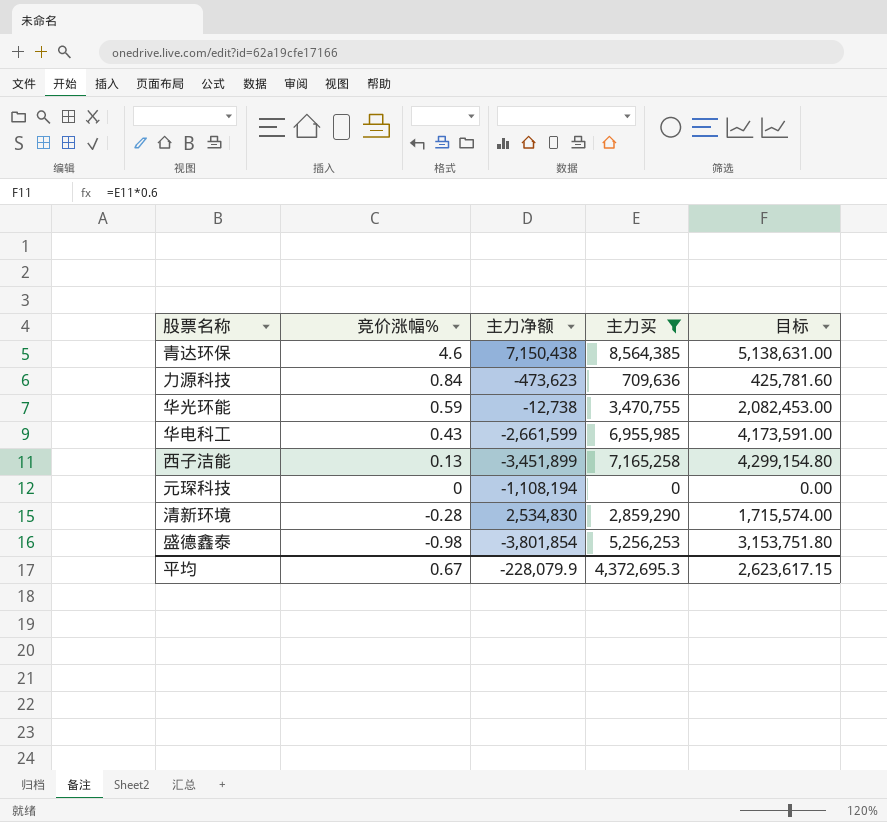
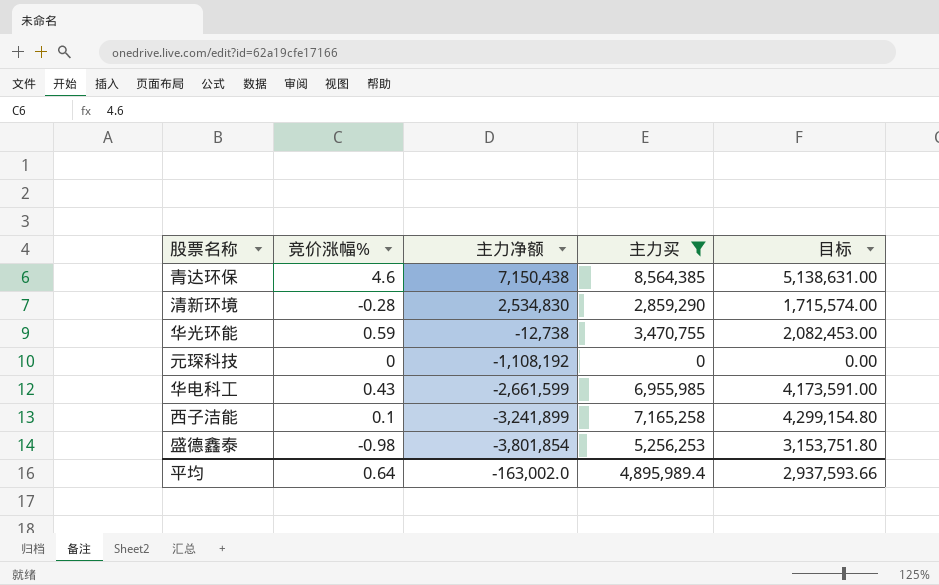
row order: 竞价涨幅% descending -> 主力净额 descending
row 力源科技: 0.84 | -473,623 | 709,636 | 425,781.60 -> none
元琛科技 | 主力净额: -1,108,194 -> -1,108,192
西子洁能 | 竞价涨幅%: 0.13 -> 0.1
西子洁能 | 主力净额: -3,451,899 -> -3,241,899
平均 | 竞价涨幅%: 0.67 -> 0.64
平均 | 主力净额: -228,079.9 -> -163,002.0
平均 | 主力买: 4,372,695.3 -> 4,895,989.4
平均 | 目标: 2,623,617.15 -> 2,937,593.66

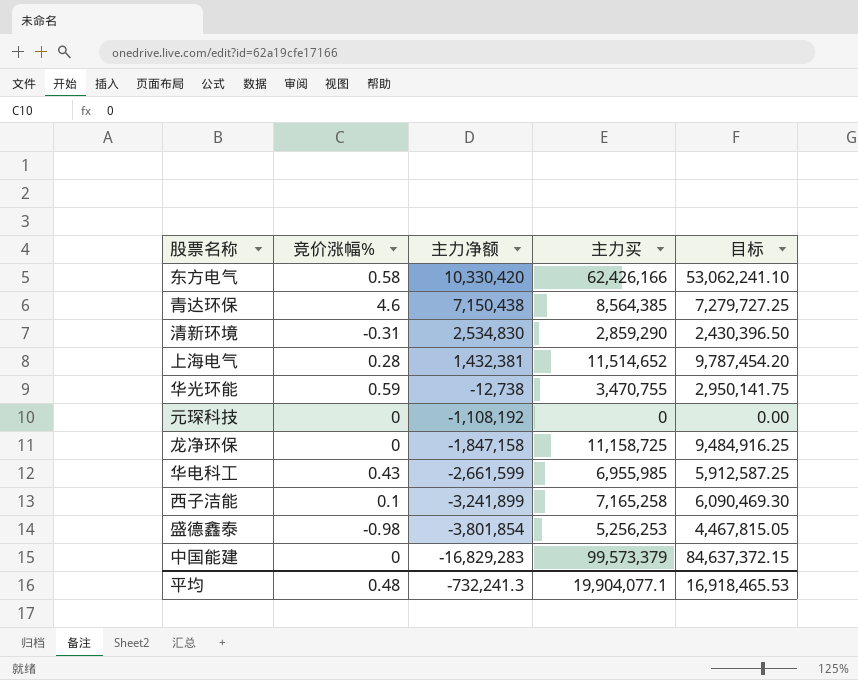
filter: 主力买 <= 8,564,385 -> none
column 目标 | formula: [主力买] * 0.6 -> [主力买] * 0.85
清新环境 | 竞价涨幅%: -0.28 -> -0.31
平均 | 竞价涨幅%: 0.64 -> 0.48
平均 | 主力净额: -163,002.0 -> -732,241.3
平均 | 主力买: 4,895,989.4 -> 19,904,077.1
平均 | 目标: 2,937,593.66 -> 16,918,465.53

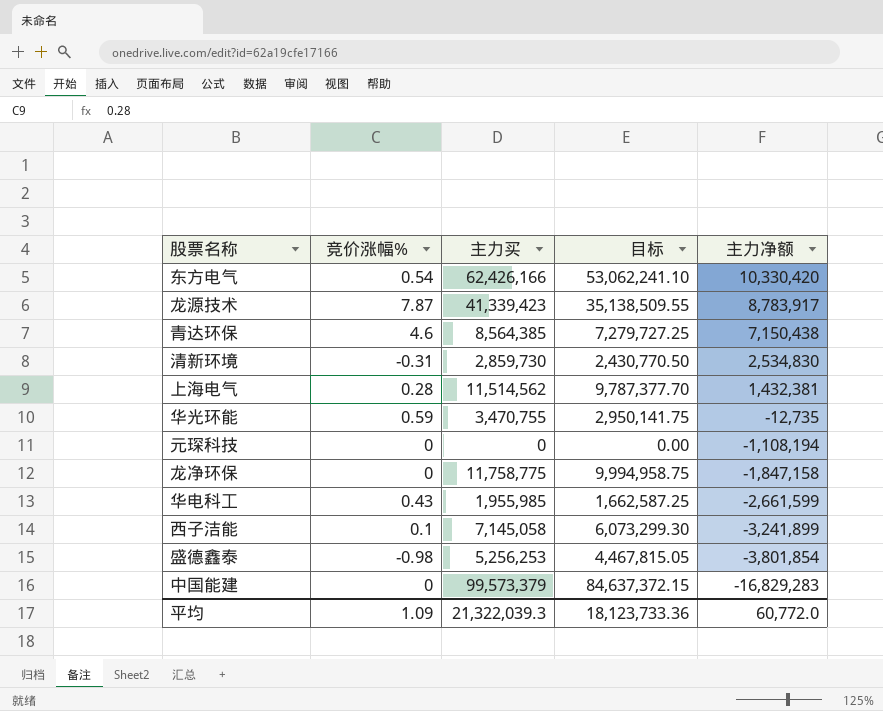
column 主力净额 | position: 3 -> 5
东方电气 | 竞价涨幅%: 0.58 -> 0.54
row 龙源技术: none -> 7.87 | 41,339,423 | 35,138,509.55 | 8,783,917
清新环境 | 主力买: 2,859,290 -> 2,859,730
清新环境 | 目标: 2,430,396.50 -> 2,430,770.50
上海电气 | 主力买: 11,514,652 -> 11,514,562
上海电气 | 目标: 9,787,454.20 -> 9,787,377.70
华光环能 | 主力净额: -12,738 -> -12,735
元琛科技 | 主力净额: -1,108,192 -> -1,108,194
龙净环保 | 主力买: 11,158,725 -> 11,758,775
龙净环保 | 目标: 9,484,916.25 -> 9,994,958.75
华电科工 | 主力买: 6,955,985 -> 1,955,985
华电科工 | 目标: 5,912,587.25 -> 1,662,587.25
西子洁能 | 主力买: 7,165,258 -> 7,145,058
西子洁能 | 目标: 6,090,469.30 -> 6,073,299.30
平均 | 竞价涨幅%: 0.48 -> 1.09
平均 | 主力买: 19,904,077.1 -> 21,322,039.3
平均 | 目标: 16,918,465.53 -> 18,123,733.36
平均 | 主力净额: -732,241.3 -> 60,772.0

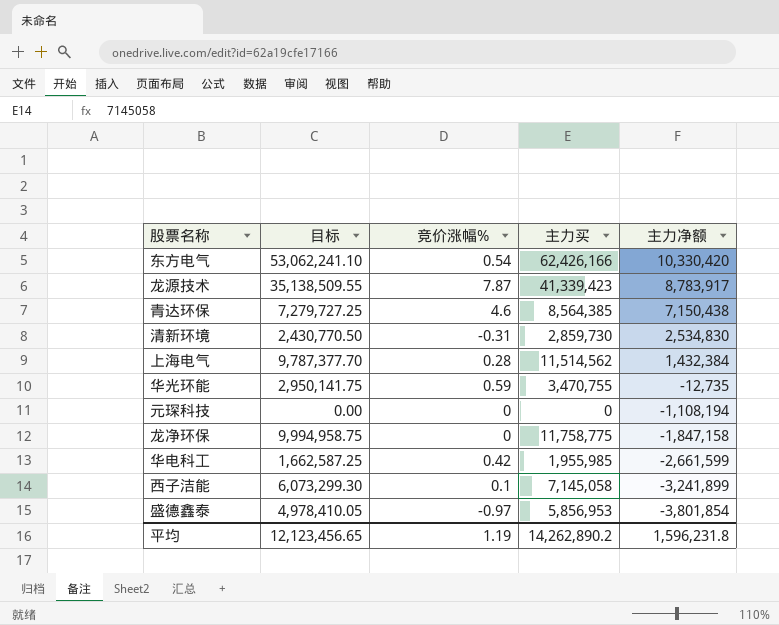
column 目标 | position: 4 -> 2
row 中国能建: 0 | 99,573,379 | 84,637,372.15 | -16,829,283 -> none
上海电气 | 主力净额: 1,432,381 -> 1,432,384
华电科工 | 竞价涨幅%: 0.43 -> 0.42
盛德鑫泰 | 目标: 4,467,815.05 -> 4,978,410.05
盛德鑫泰 | 竞价涨幅%: -0.98 -> -0.97
盛德鑫泰 | 主力买: 5,256,253 -> 5,856,953
平均 | 目标: 18,123,733.36 -> 12,123,456.65
平均 | 竞价涨幅%: 1.09 -> 1.19
平均 | 主力买: 21,322,039.3 -> 14,262,890.2
平均 | 主力净额: 60,772.0 -> 1,596,231.8

